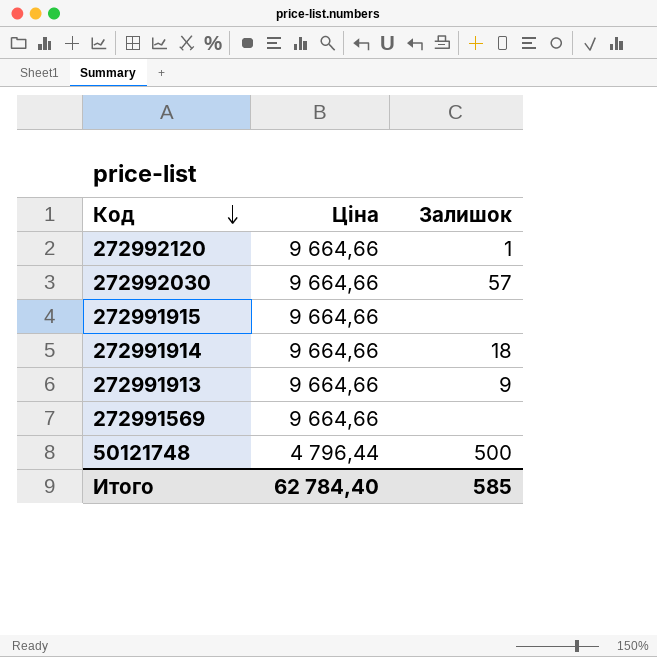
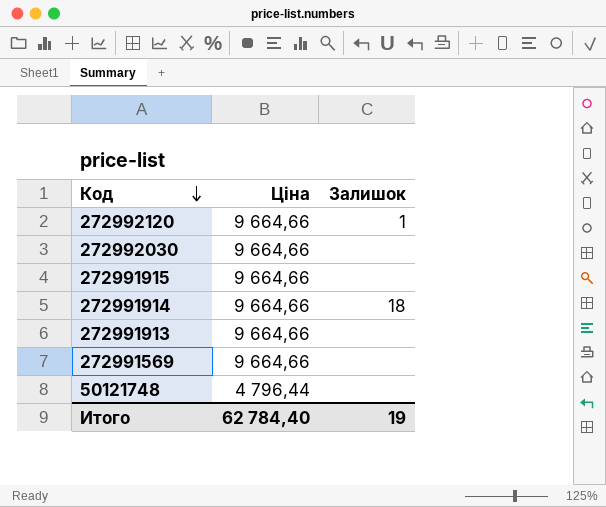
272992030 | Залишок: 57 -> none
272991913 | Залишок: 9 -> none
50121748 | Залишок: 500 -> none
Итого | Залишок: 585 -> 19

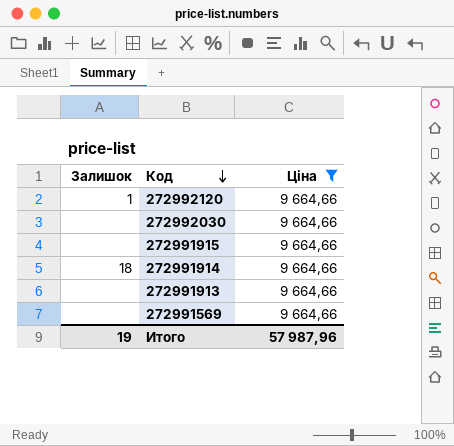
filter: none -> Ціна = 9 664,66
column Залишок | position: 3 -> 1
Итого | Ціна: 62 784,40 -> 57 987,96

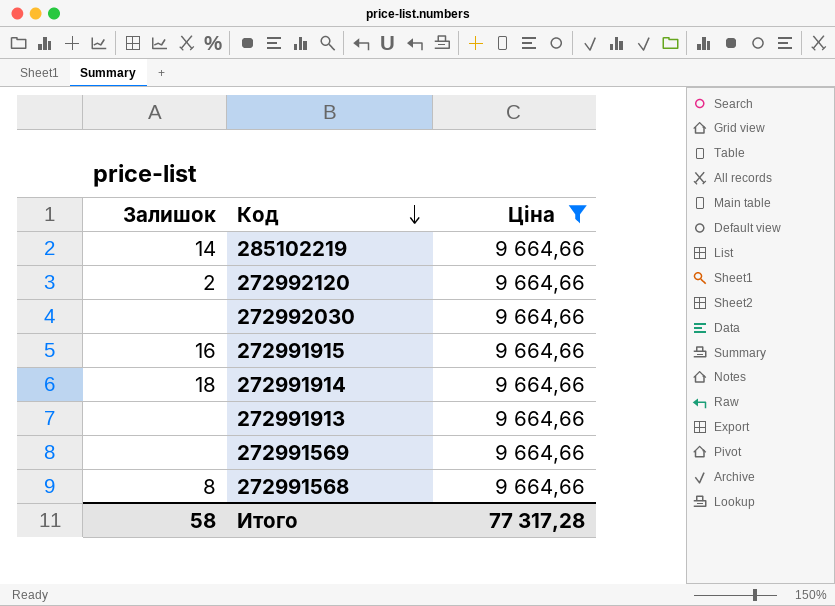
row 285102219: none -> 14 | 9 664,66
272992120 | Залишок: 1 -> 2
272991915 | Залишок: none -> 16
row 272991568: none -> 8 | 9 664,66
Итого | Залишок: 19 -> 58
Итого | Ціна: 57 987,96 -> 77 317,28

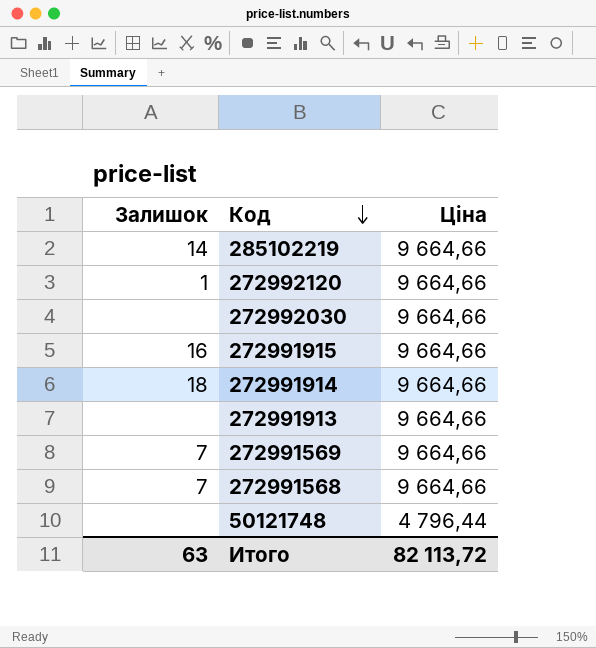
filter: Ціна = 9 664,66 -> none
272992120 | Залишок: 2 -> 1
272991569 | Залишок: none -> 7
272991568 | Залишок: 8 -> 7
Итого | Залишок: 58 -> 63
Итого | Ціна: 77 317,28 -> 82 113,72

